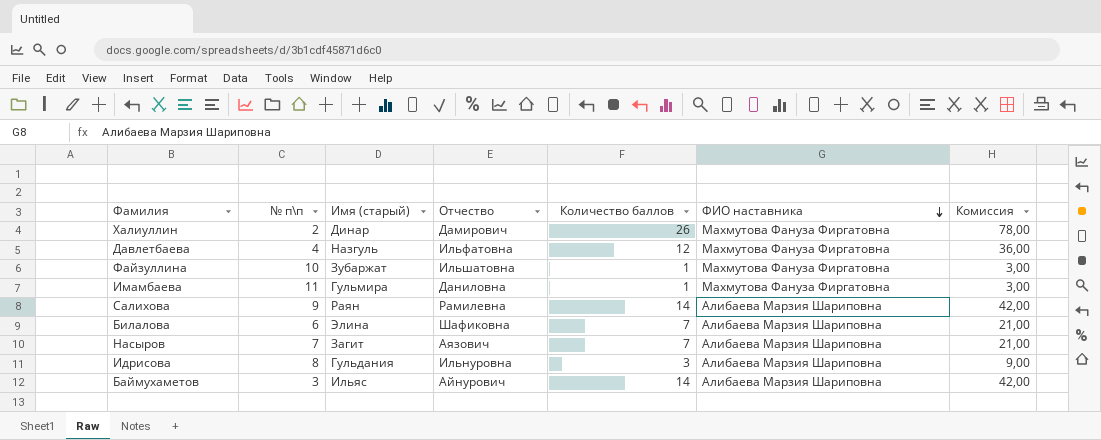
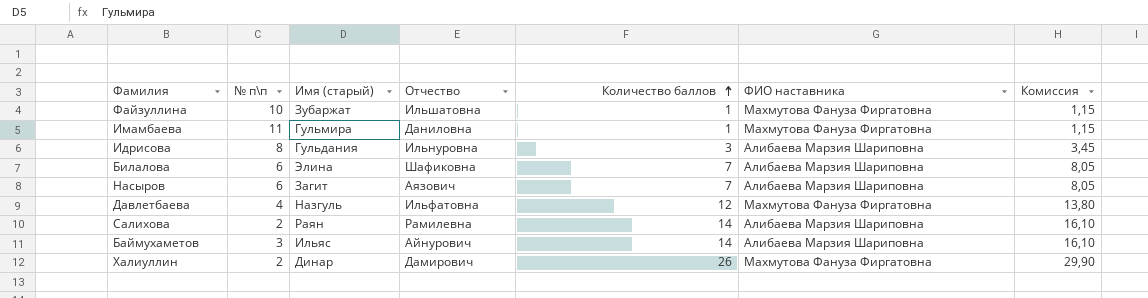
row order: ФИО наставника descending -> Количество баллов ascending
column Комиссия | formula: [Количество баллов] * 3 -> [Количество баллов] * 1,15
Насыров | № п\п: 7 -> 6
Салихова | № п\п: 9 -> 2

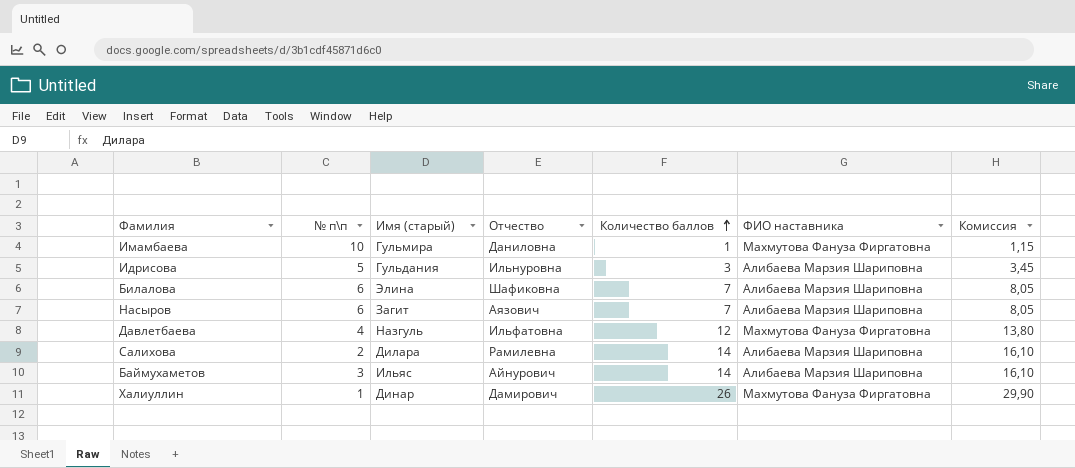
row Файзуллина: 10 | Зубаржат | Ильшатовна | 1 | Махмутова Фануза Фиргатовна | 1,15 -> none
Имамбаева | № п\п: 11 -> 10
Идрисова | № п\п: 8 -> 5
Салихова | Имя (старый): Раян -> Дилара
Халиуллин | № п\п: 2 -> 1

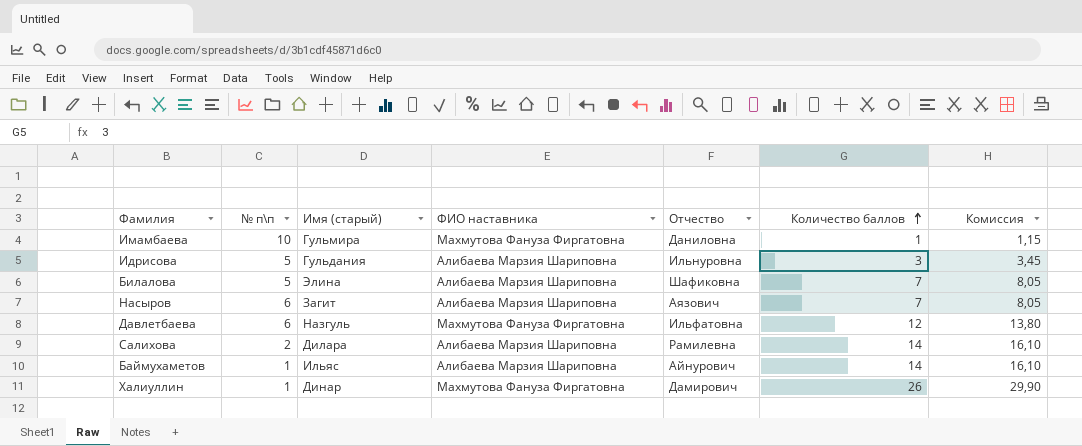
column ФИО наставника | position: 6 -> 4
Билалова | № п\п: 6 -> 5
Давлетбаева | № п\п: 4 -> 6
Баймухаметов | № п\п: 3 -> 1

